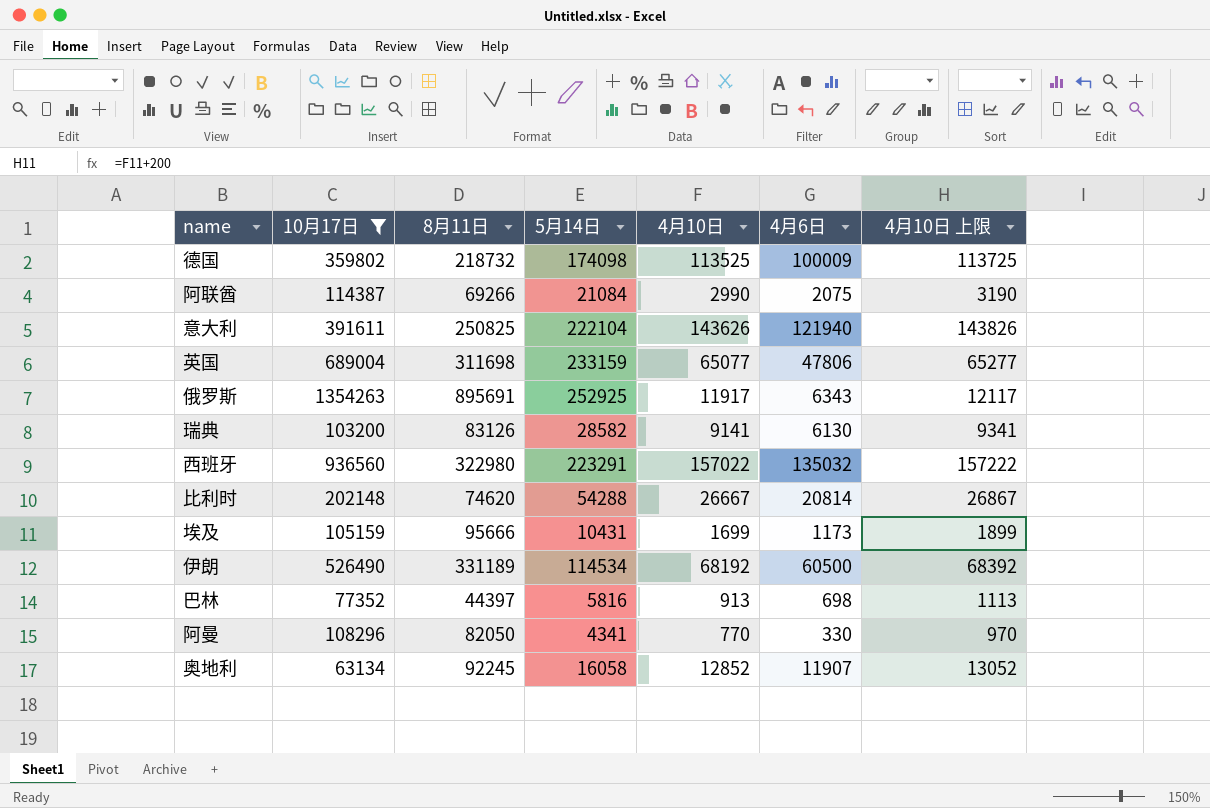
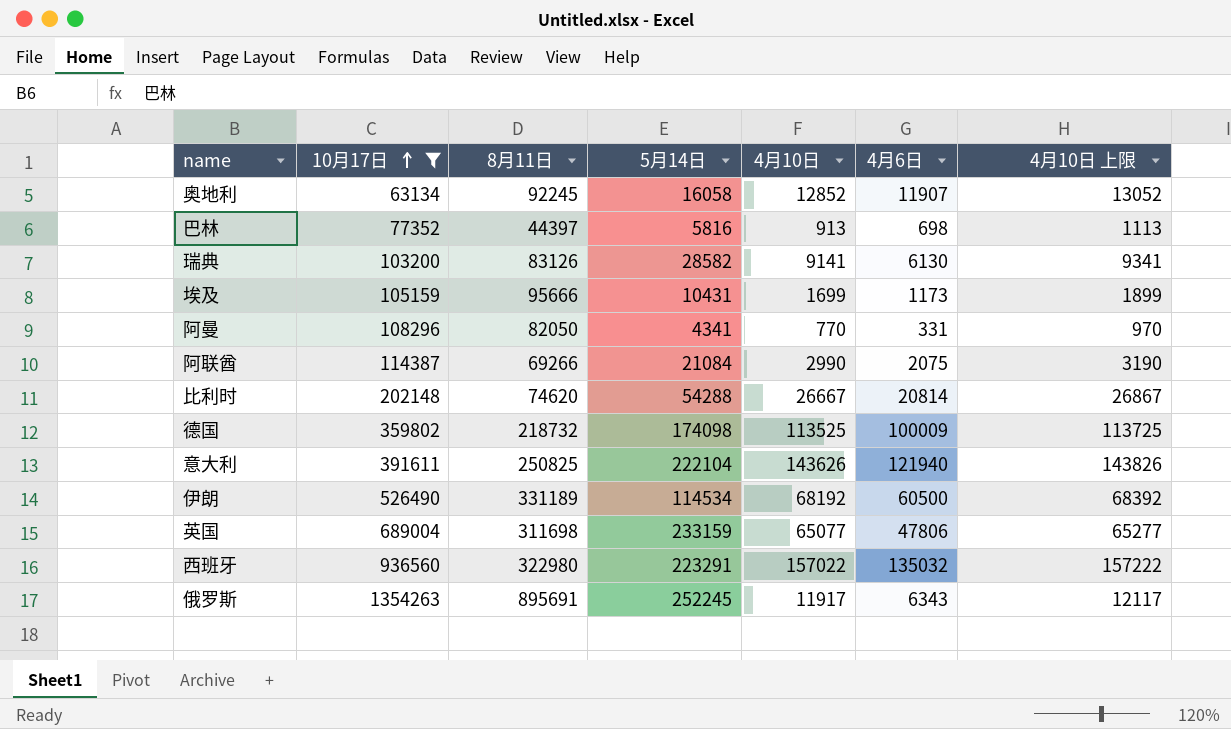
row order: none -> 10月17日 ascending
阿曼 | 4月6日: 330 -> 331
俄罗斯 | 5月14日: 252925 -> 252245

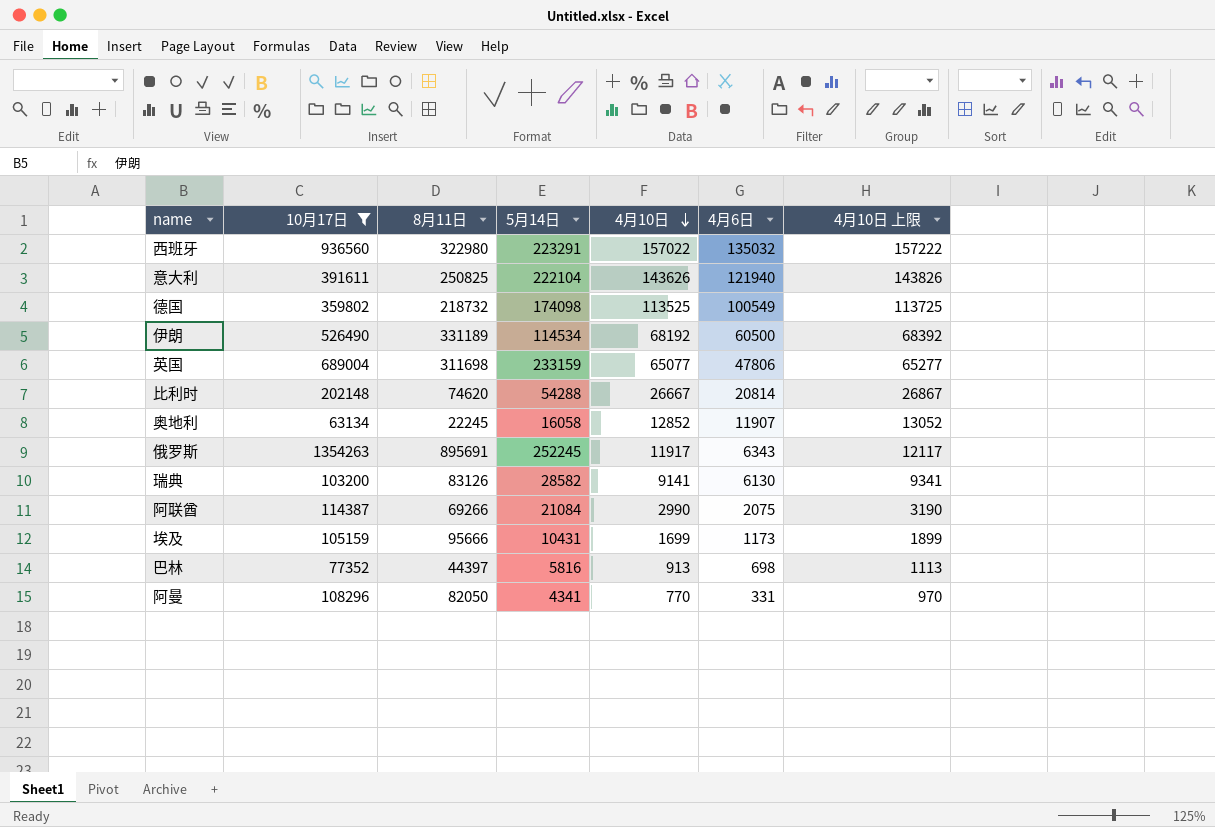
row order: 10月17日 ascending -> 4月10日 descending
德国 | 4月6日: 100009 -> 100549
奥地利 | 8月11日: 92245 -> 22245

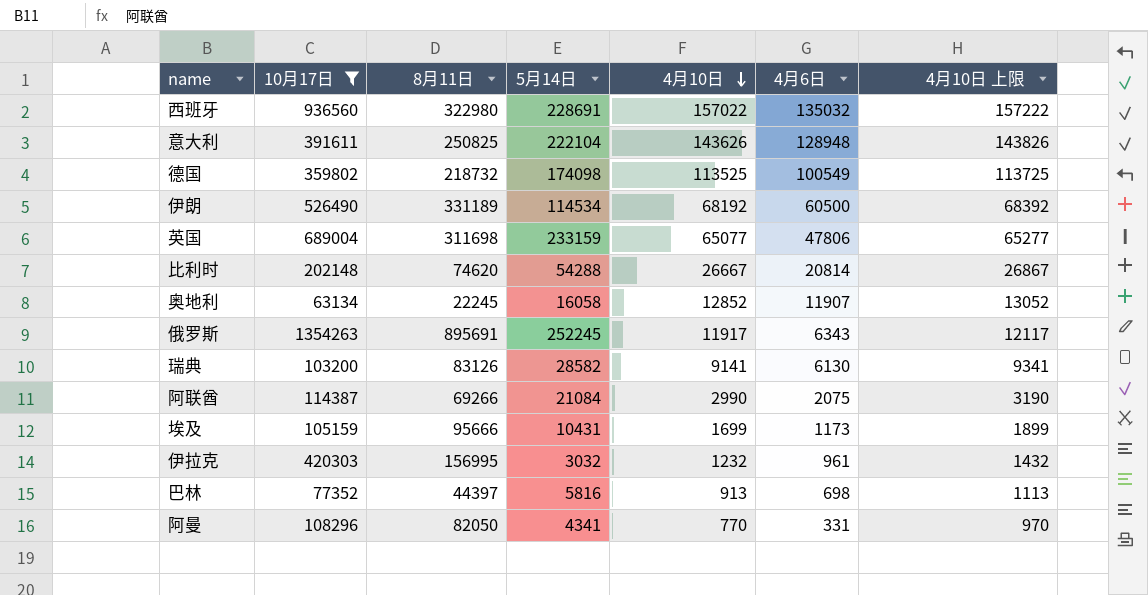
西班牙 | 5月14日: 223291 -> 228691
意大利 | 4月6日: 121940 -> 128948
row 伊拉克: none -> 420303 | 156995 | 3032 | 1232 | 961 | 1432

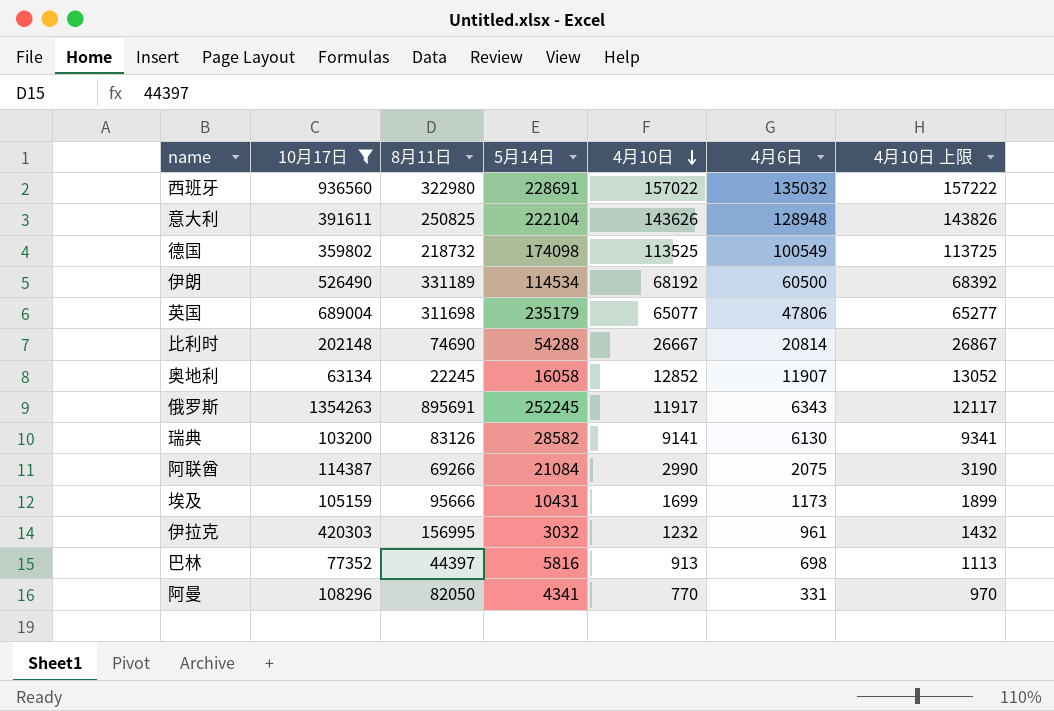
英国 | 5月14日: 233159 -> 235179
比利时 | 8月11日: 74620 -> 74690

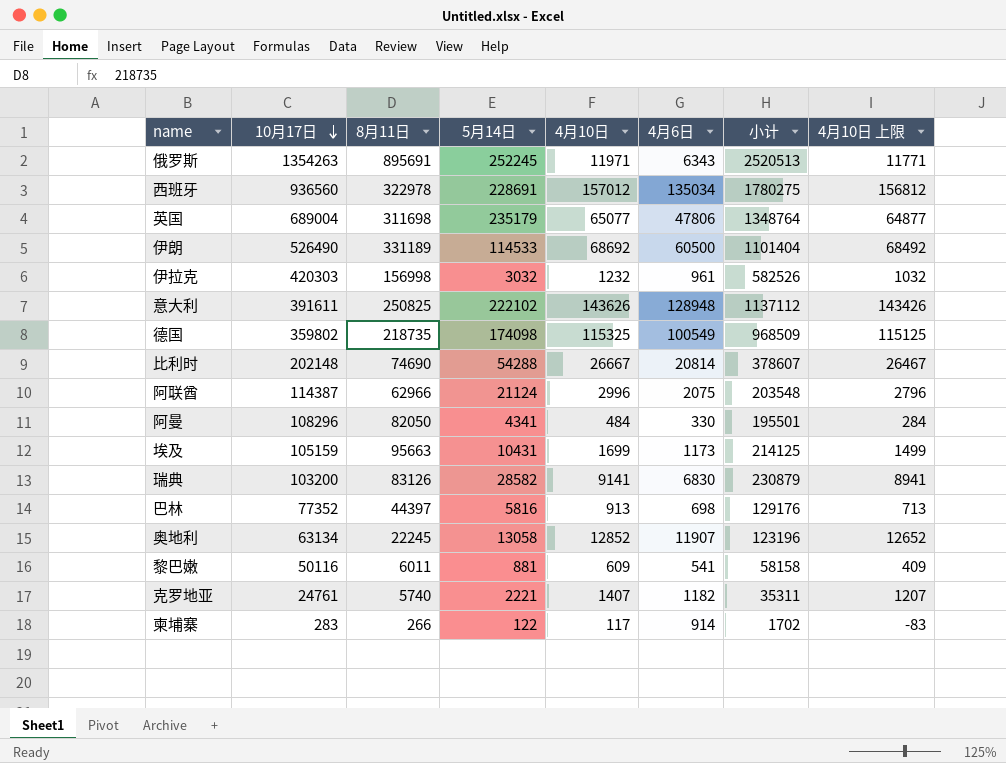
filter: 10月17日 >= 63134 -> none
row order: 4月10日 descending -> 10月17日 descending
column 小计 | formula: none -> [10月17日] + [8月11日] + [5月14日] + [4月10日] + [4月6日]
column 4月10日 上限 | formula: [4月10日] + 200 -> [4月10日] - 200
俄罗斯 | 4月10日: 11917 -> 11971
西班牙 | 8月11日: 322980 -> 322978
西班牙 | 4月10日: 157022 -> 157012
西班牙 | 4月6日: 135032 -> 135034
伊朗 | 5月14日: 114534 -> 114533
伊朗 | 4月10日: 68192 -> 68692
伊拉克 | 8月11日: 156995 -> 156998
意大利 | 5月14日: 222104 -> 222102
德国 | 8月11日: 218732 -> 218735
德国 | 4月10日: 113525 -> 115325
阿联酋 | 8月11日: 69266 -> 62966
阿联酋 | 5月14日: 21084 -> 21124
阿联酋 | 4月10日: 2990 -> 2996
阿曼 | 4月10日: 770 -> 484
阿曼 | 4月6日: 331 -> 330
埃及 | 8月11日: 95666 -> 95663
瑞典 | 4月6日: 6130 -> 6830
奥地利 | 5月14日: 16058 -> 13058

